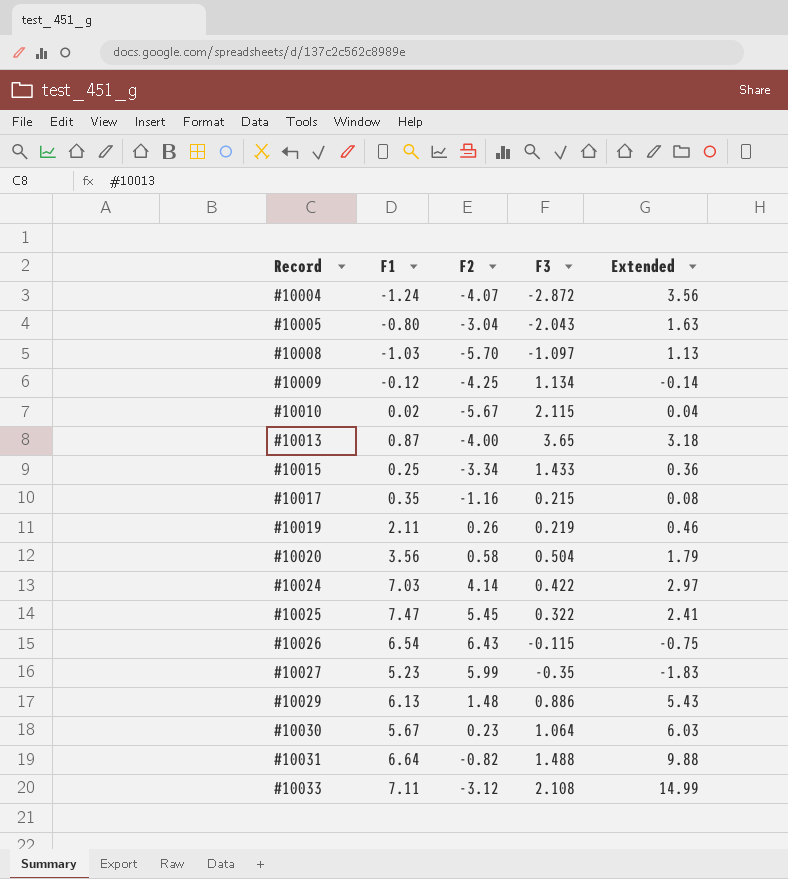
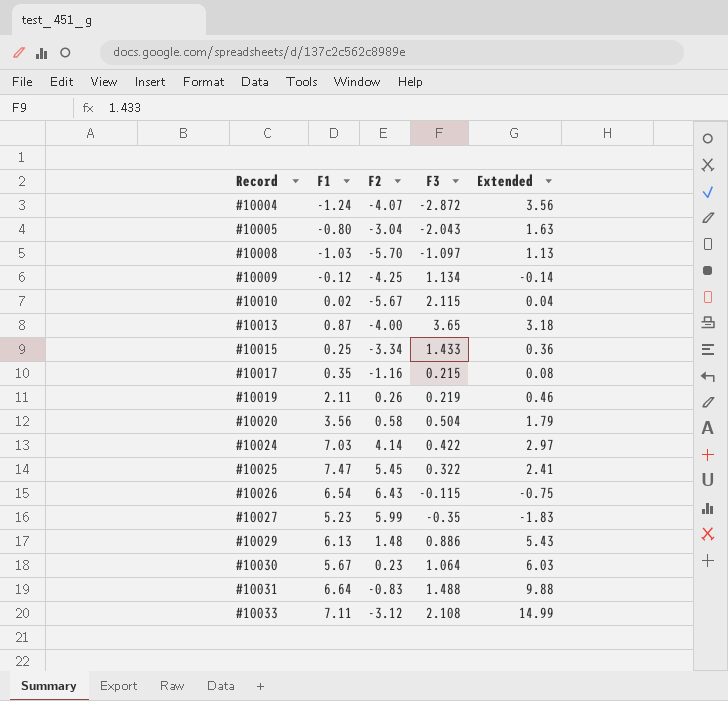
#10031 | F2: -0.82 -> -0.83

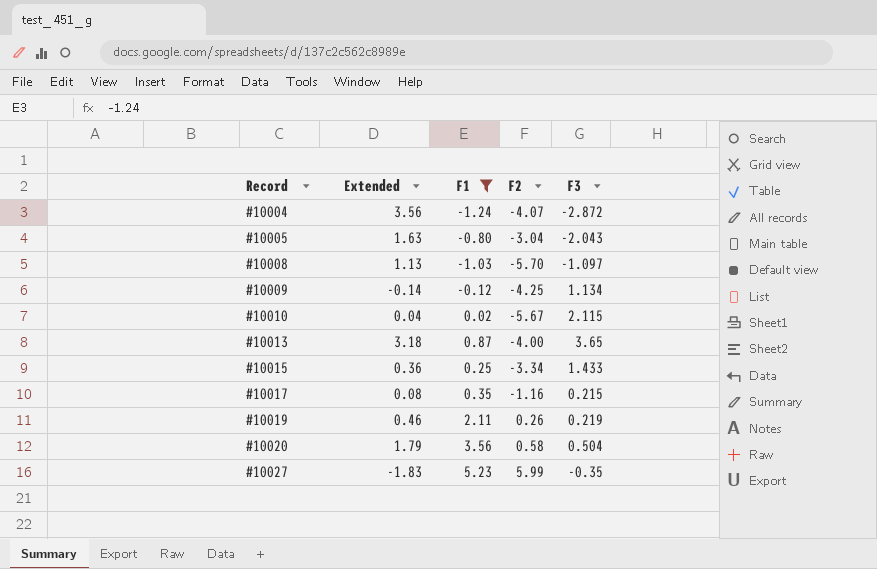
filter: none -> F1 <= 5.23
column Extended | position: 5 -> 2

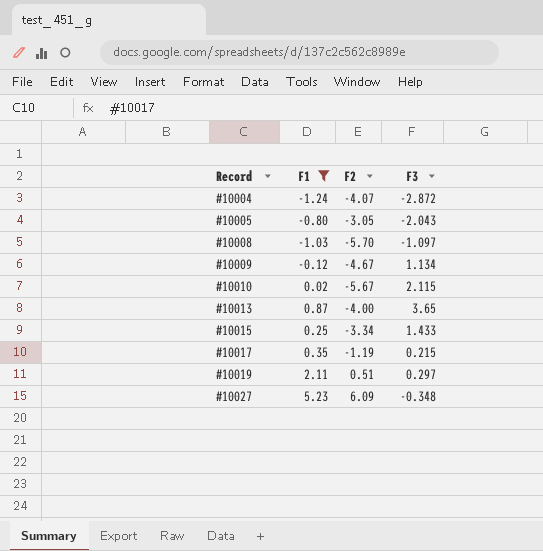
column Extended | formula: [F1] * [F3] -> none
row #10020: 1.79 | 3.56 | 0.58 | 0.504 -> none
#10005 | F2: -3.04 -> -3.05
#10009 | F2: -4.25 -> -4.67
#10017 | F2: -1.16 -> -1.19
#10019 | F2: 0.26 -> 0.51
#10019 | F3: 0.219 -> 0.297
#10027 | F2: 5.99 -> 6.09
#10027 | F3: -0.35 -> -0.348

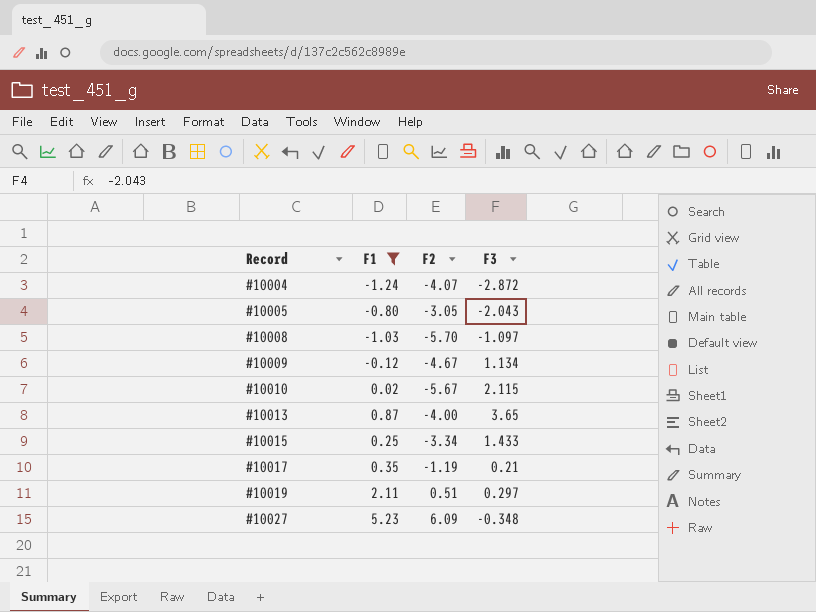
#10017 | F3: 0.215 -> 0.21

